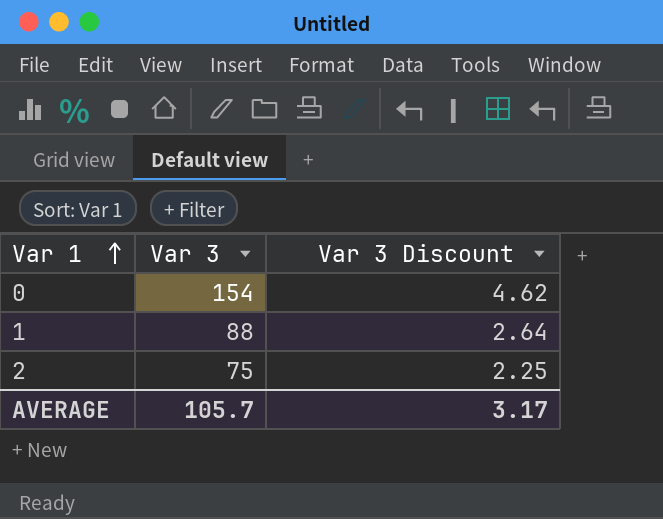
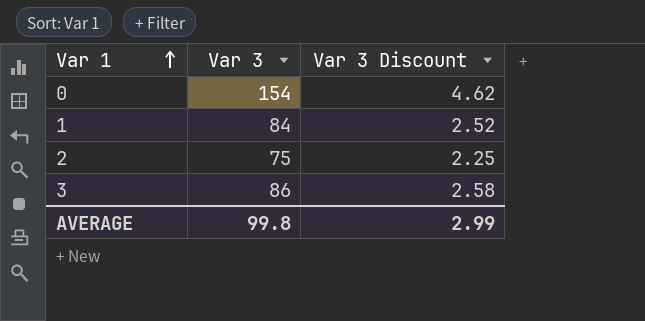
1 | Var 3: 88 -> 84
1 | Var 3 Discount: 2.64 -> 2.52
row 3: none -> 86 | 2.58
AVERAGE | Var 3: 105.7 -> 99.8
AVERAGE | Var 3 Discount: 3.17 -> 2.99

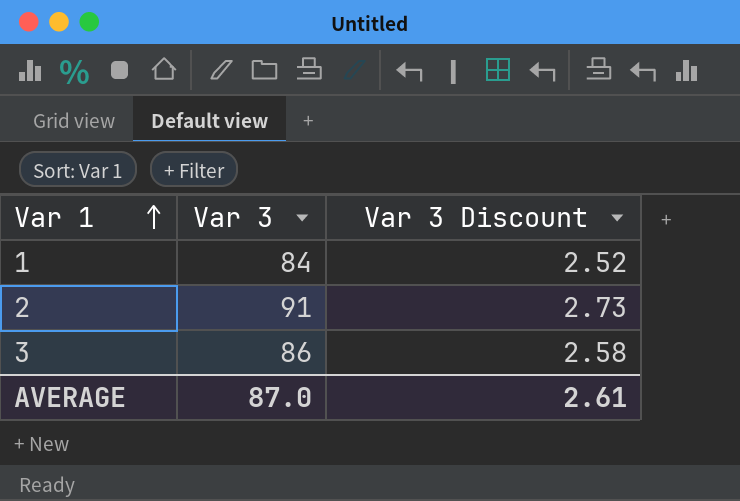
row 0: 154 | 4.62 -> none
2 | Var 3: 75 -> 91
2 | Var 3 Discount: 2.25 -> 2.73
AVERAGE | Var 3: 99.8 -> 87.0
AVERAGE | Var 3 Discount: 2.99 -> 2.61

